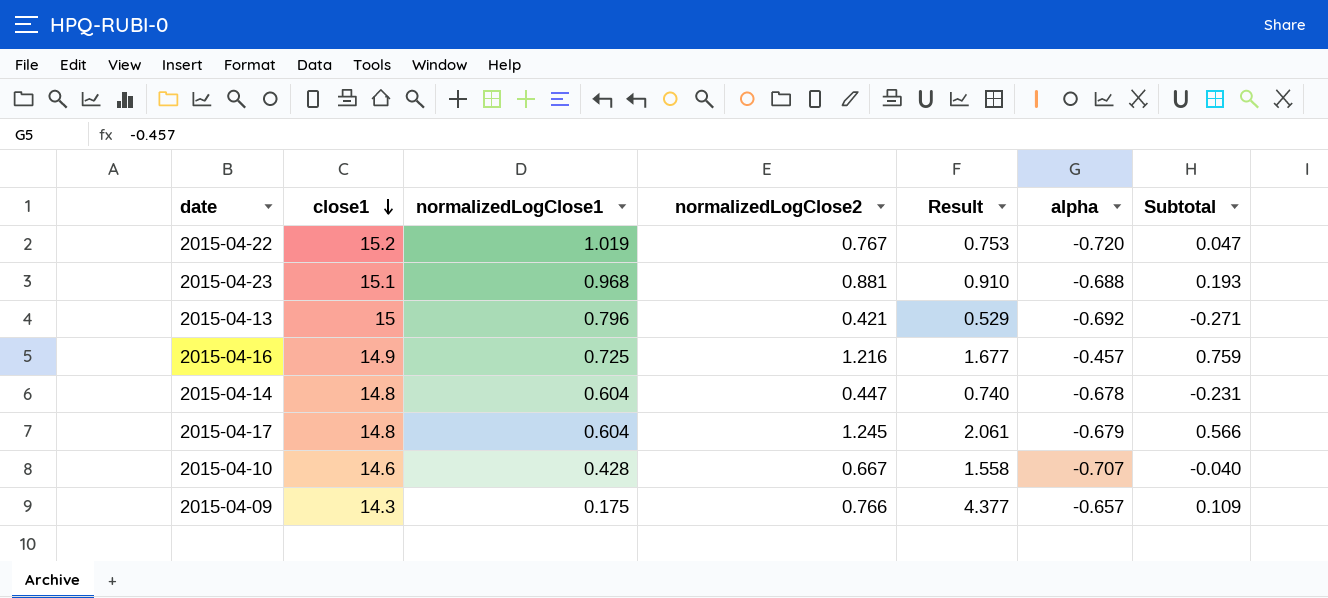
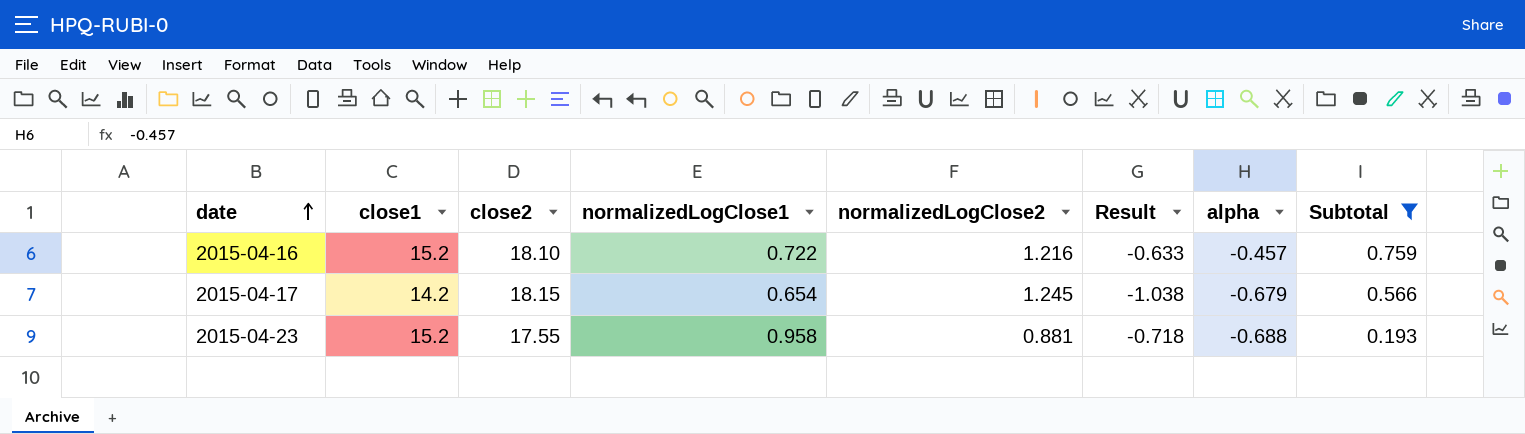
filter: none -> Subtotal >= 0.193
row order: close1 descending -> date ascending
column close2 | position: none -> 3
column Result | formula: [normalizedLogClose2] / [normalizedLogClose1] -> [alpha] / [normalizedLogClose1]
2015-04-16 | close1: 14.9 -> 15.2
2015-04-16 | normalizedLogClose1: 0.725 -> 0.722
2015-04-17 | close1: 14.8 -> 14.2
2015-04-17 | normalizedLogClose1: 0.604 -> 0.654
2015-04-23 | close1: 15.1 -> 15.2
2015-04-23 | normalizedLogClose1: 0.968 -> 0.958

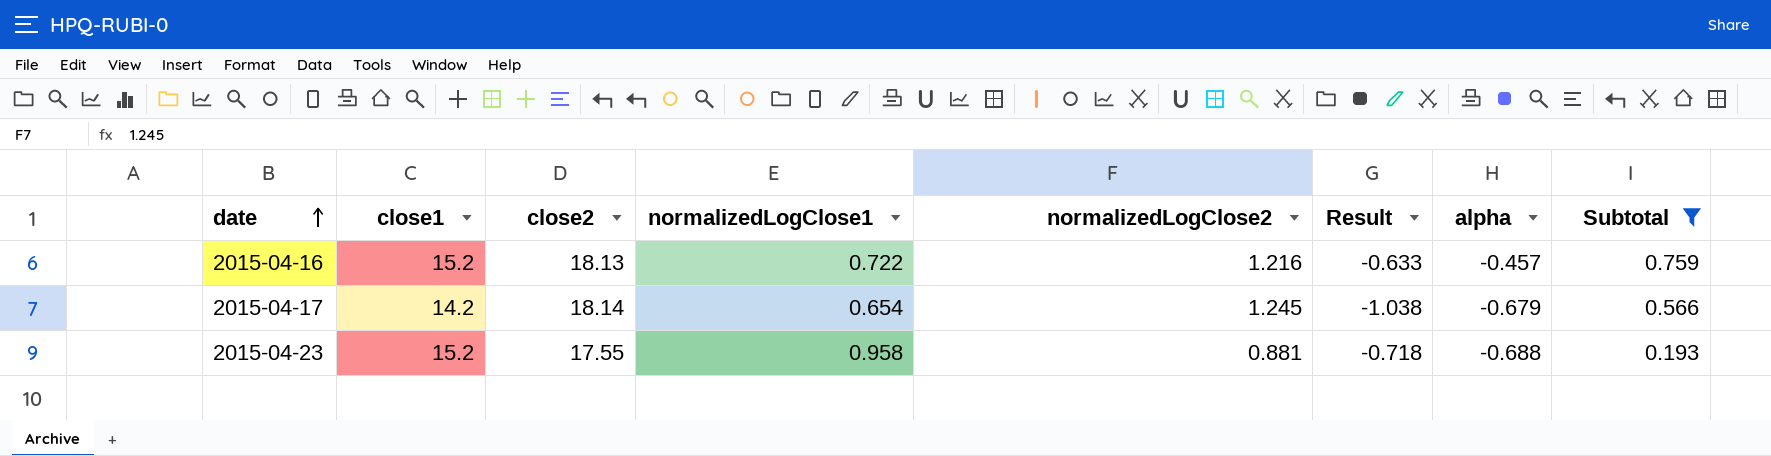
2015-04-16 | close2: 18.10 -> 18.13
2015-04-17 | close2: 18.15 -> 18.14

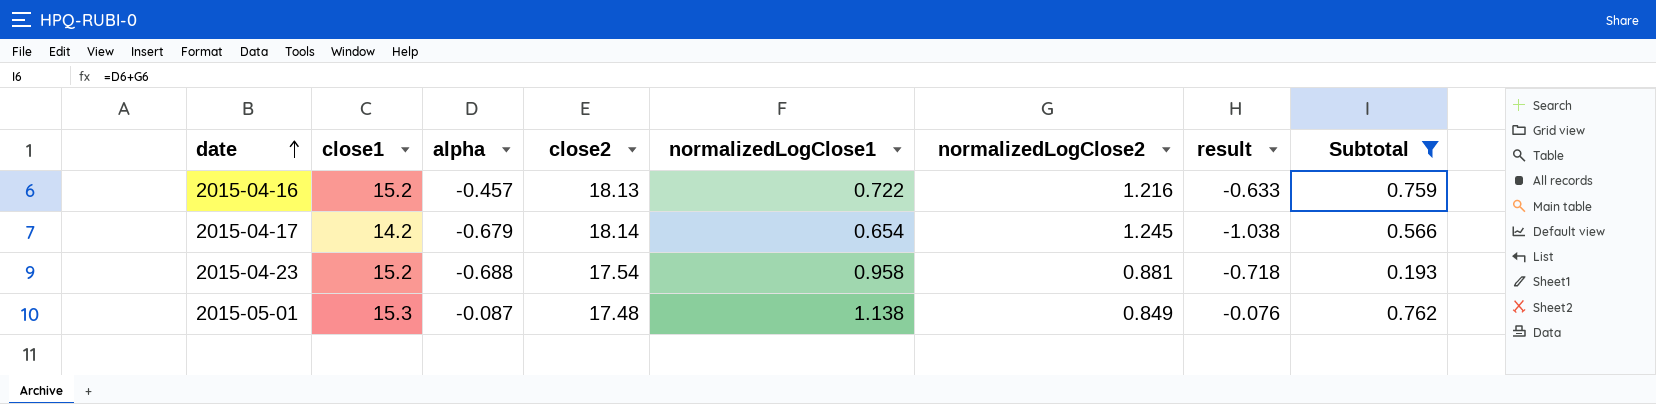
column alpha | position: 7 -> 3
column name: Result -> result
2015-04-23 | close2: 17.55 -> 17.54
row 2015-05-01: none -> 15.3 | -0.087 | 17.48 | 1.138 | 0.849 | -0.076 | 0.762

